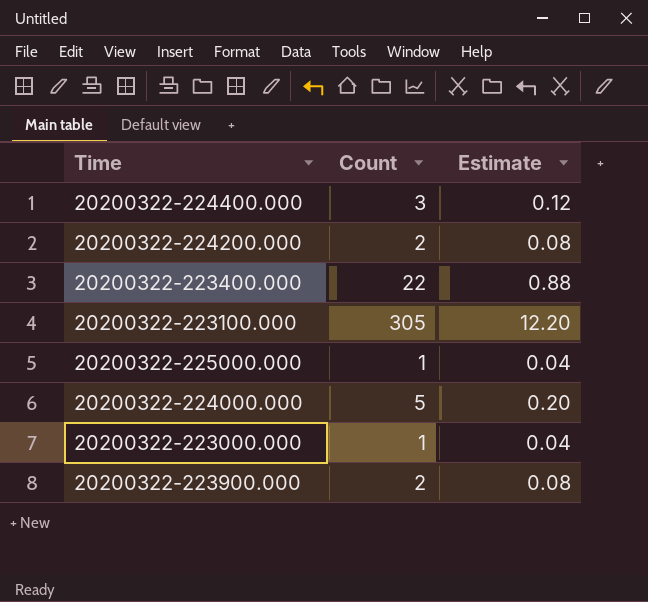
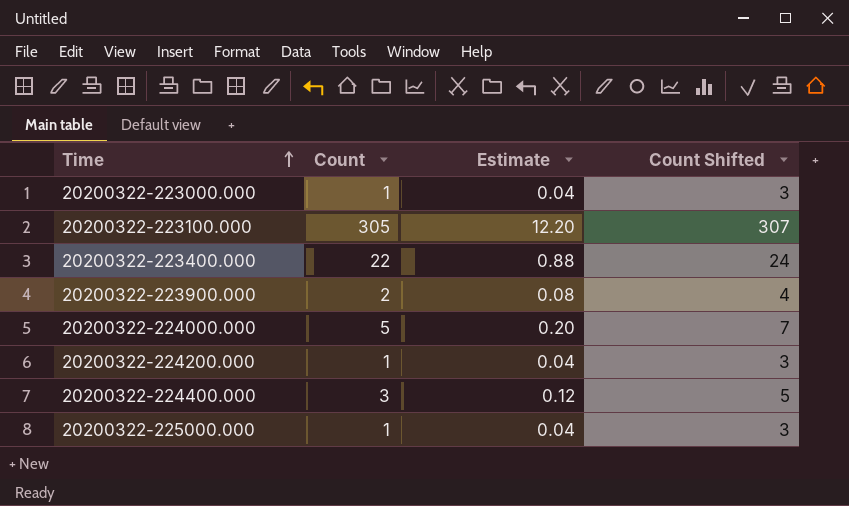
row order: none -> Time ascending
column Count Shifted | formula: none -> [Count] + 2
20200322-224200.000 | Count: 2 -> 1
20200322-224200.000 | Estimate: 0.08 -> 0.04

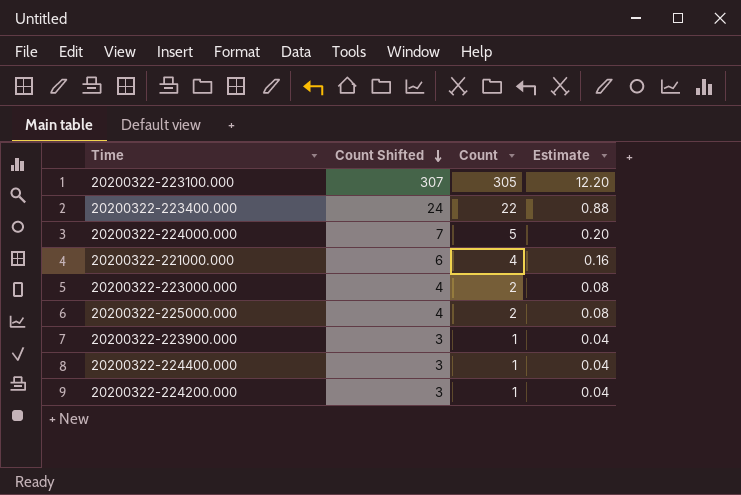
row order: Time ascending -> Count Shifted descending
column Count Shifted | position: 4 -> 2
row 20200322-221000.000: none -> 6 | 4 | 0.16
20200322-223000.000 | Count Shifted: 3 -> 4
20200322-223000.000 | Count: 1 -> 2
20200322-223000.000 | Estimate: 0.04 -> 0.08
20200322-225000.000 | Count Shifted: 3 -> 4
20200322-225000.000 | Count: 1 -> 2
20200322-225000.000 | Estimate: 0.04 -> 0.08
20200322-223900.000 | Count Shifted: 4 -> 3
20200322-223900.000 | Count: 2 -> 1
20200322-223900.000 | Estimate: 0.08 -> 0.04
20200322-224400.000 | Count Shifted: 5 -> 3
20200322-224400.000 | Count: 3 -> 1
20200322-224400.000 | Estimate: 0.12 -> 0.04

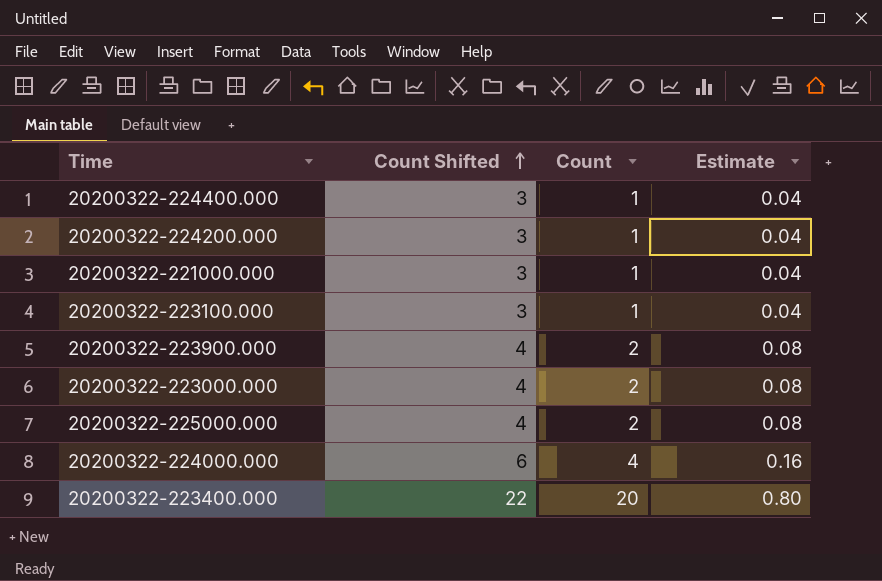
row order: Count Shifted descending -> Count Shifted ascending
20200322-221000.000 | Count Shifted: 6 -> 3
20200322-221000.000 | Count: 4 -> 1
20200322-221000.000 | Estimate: 0.16 -> 0.04
20200322-223100.000 | Count Shifted: 307 -> 3
20200322-223100.000 | Count: 305 -> 1
20200322-223100.000 | Estimate: 12.20 -> 0.04
20200322-223900.000 | Count Shifted: 3 -> 4
20200322-223900.000 | Count: 1 -> 2
20200322-223900.000 | Estimate: 0.04 -> 0.08
20200322-224000.000 | Count Shifted: 7 -> 6
20200322-224000.000 | Count: 5 -> 4
20200322-224000.000 | Estimate: 0.20 -> 0.16
20200322-223400.000 | Count Shifted: 24 -> 22
20200322-223400.000 | Count: 22 -> 20
20200322-223400.000 | Estimate: 0.88 -> 0.80

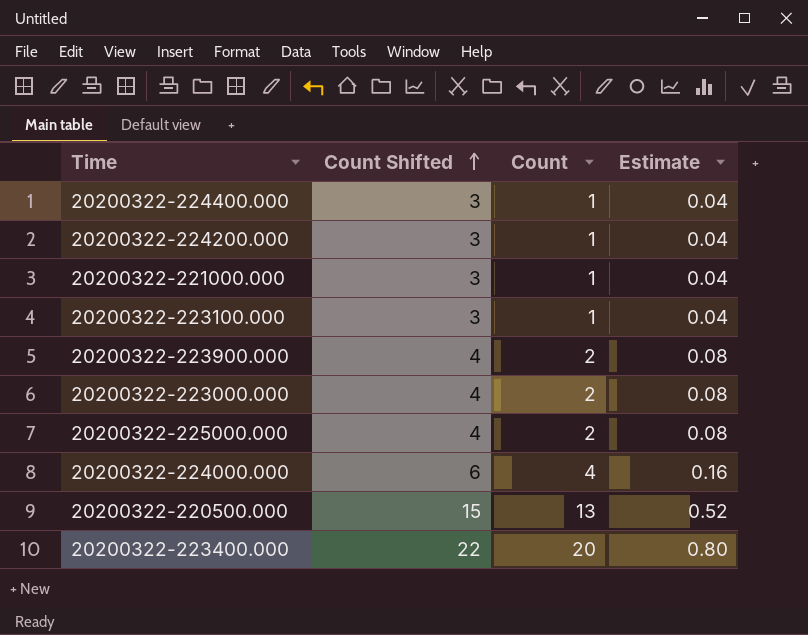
row 20200322-220500.000: none -> 15 | 13 | 0.52

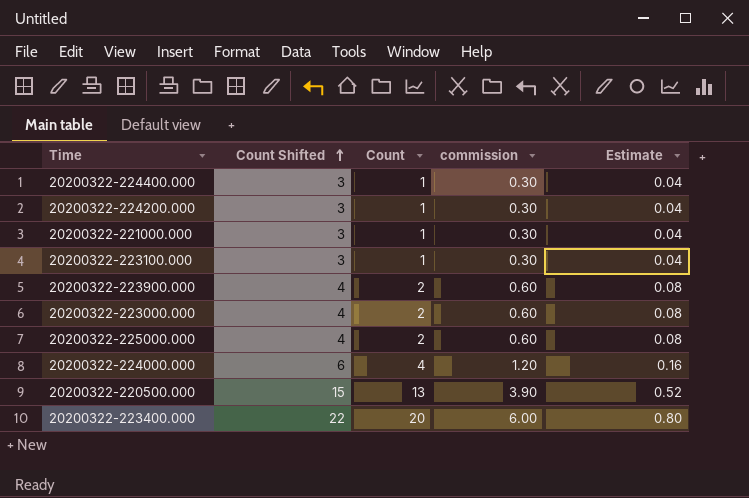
column commission | formula: none -> [Count] * 0.3

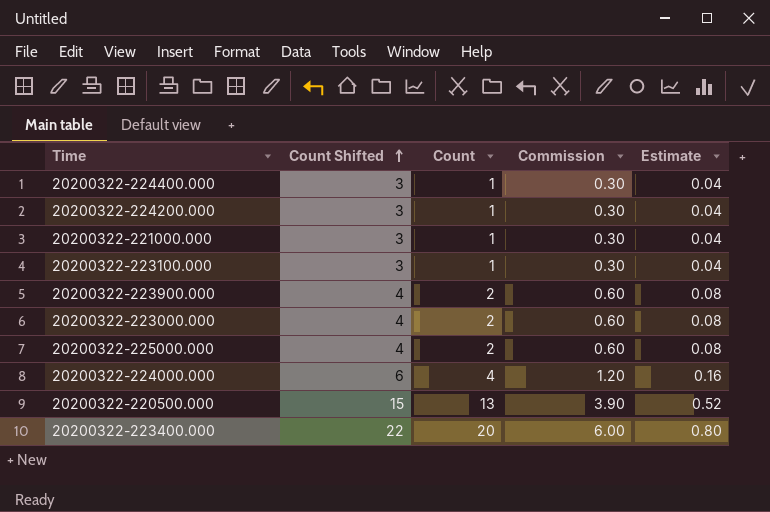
column name: commission -> Commission

